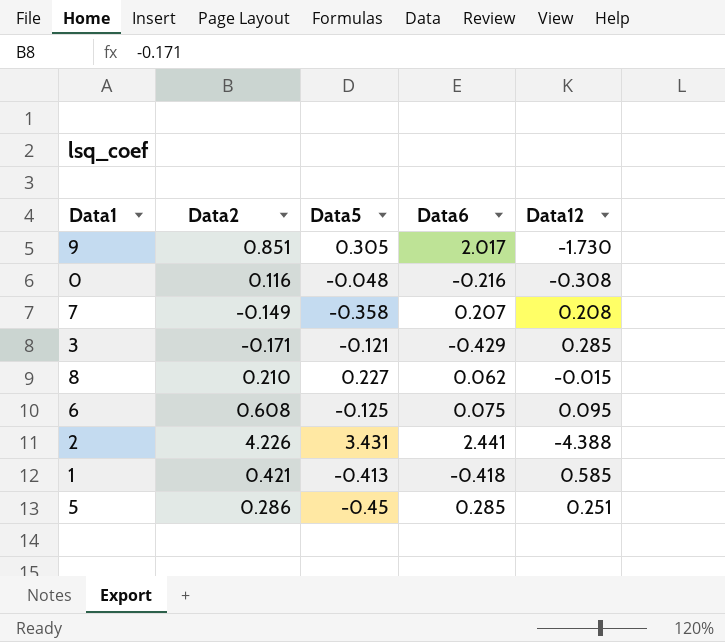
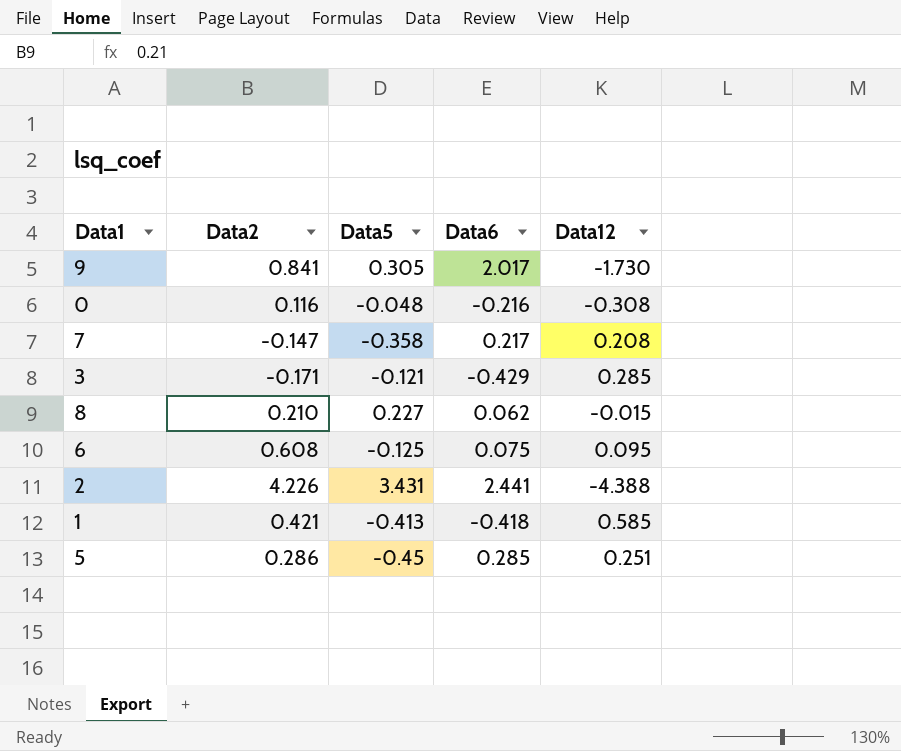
9 | Data2: 0.851 -> 0.841
7 | Data2: -0.149 -> -0.147
7 | Data6: 0.207 -> 0.217

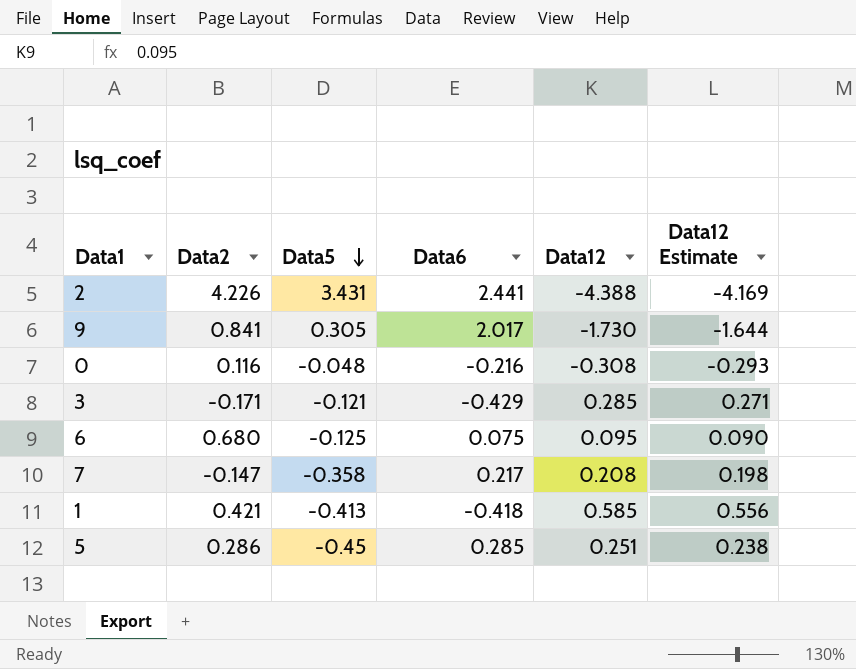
row order: none -> Data5 descending
column Data12 Estimate | formula: none -> [Data12] * 0.95
row 8: 0.210 | 0.227 | 0.062 | -0.015 -> none
6 | Data2: 0.608 -> 0.680

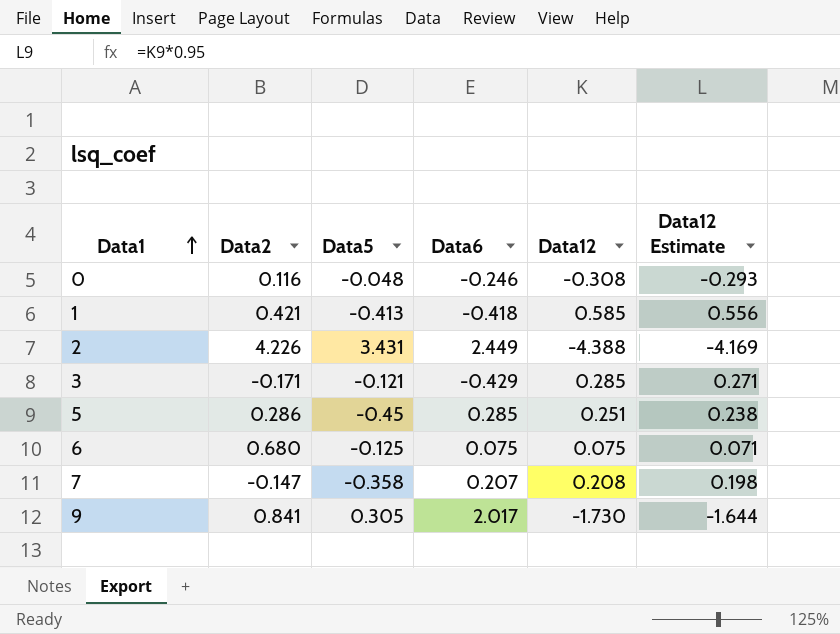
row order: Data5 descending -> Data1 ascending
0 | Data6: -0.216 -> -0.246
2 | Data6: 2.441 -> 2.449
6 | Data12: 0.095 -> 0.075
6 | Data12 Estimate: 0.090 -> 0.071
7 | Data6: 0.217 -> 0.207

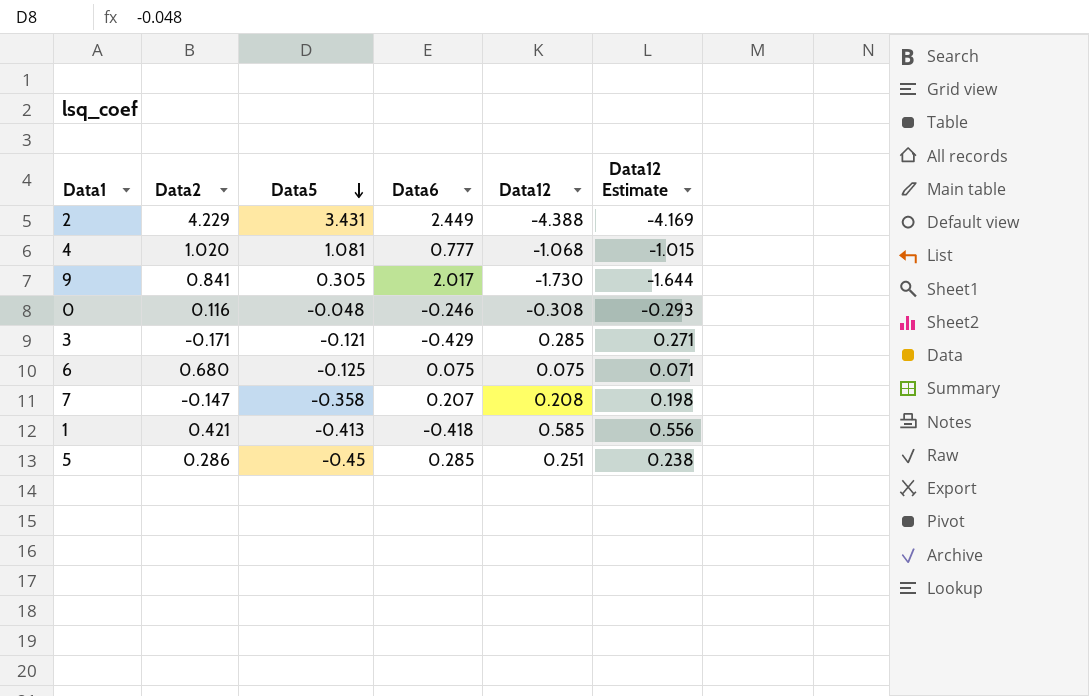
row order: Data1 ascending -> Data5 descending
2 | Data2: 4.226 -> 4.229
row 4: none -> 1.020 | 1.081 | 0.777 | -1.068 | -1.015

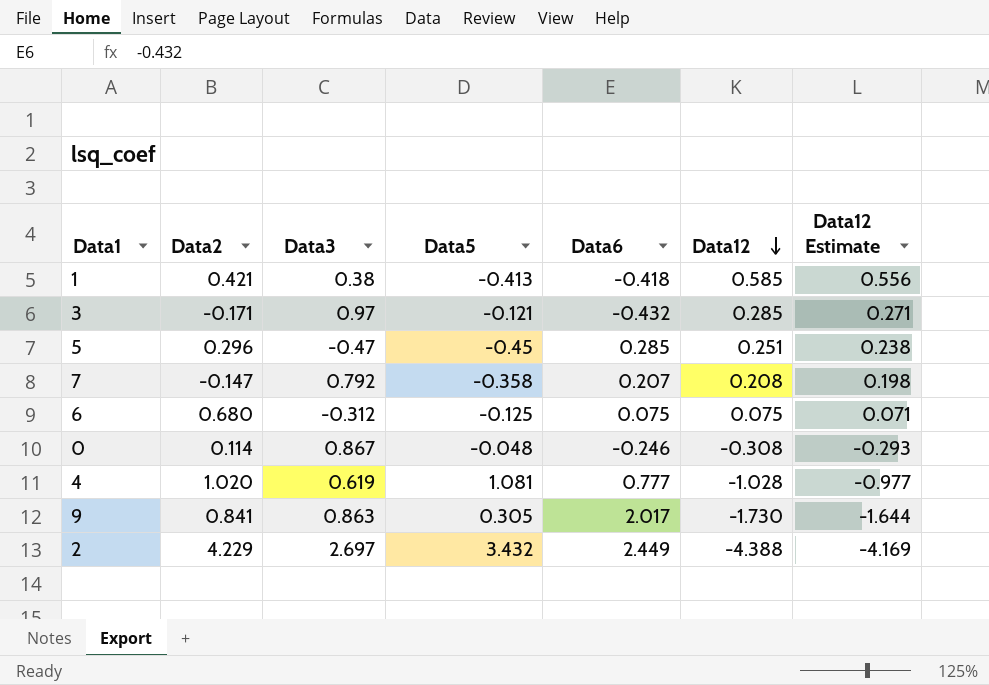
row order: Data5 descending -> Data12 descending
column Data3 | position: none -> 3
3 | Data6: -0.429 -> -0.432
5 | Data2: 0.286 -> 0.296
0 | Data2: 0.116 -> 0.114
4 | Data12: -1.068 -> -1.028
4 | Data12 Estimate: -1.015 -> -0.977
2 | Data5: 3.431 -> 3.432

